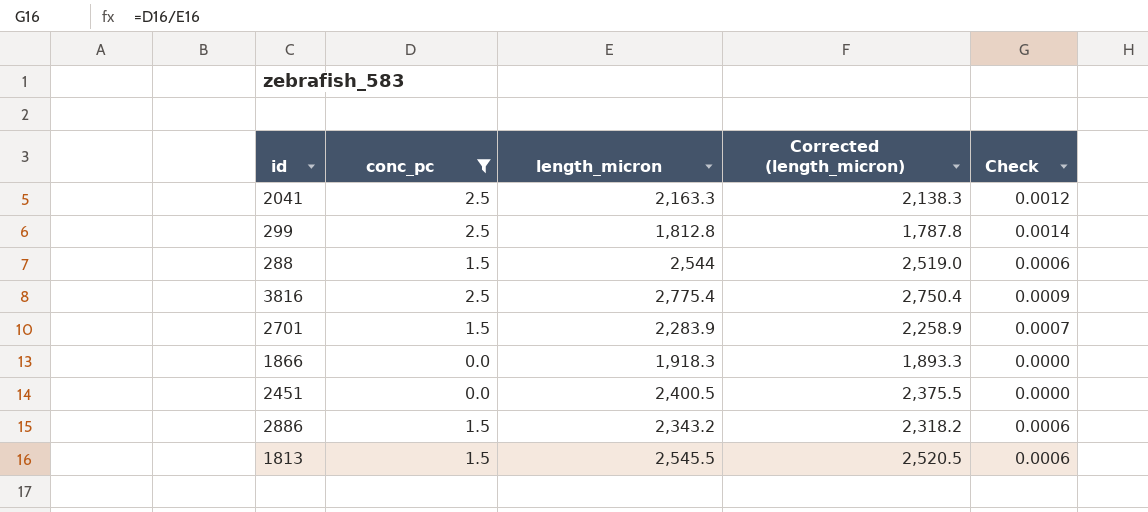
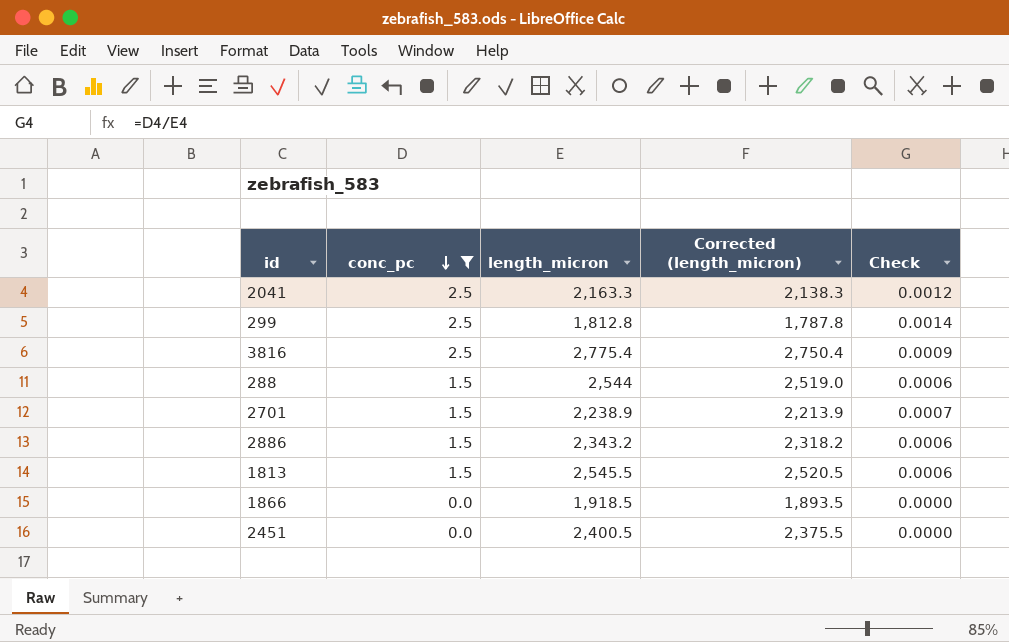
row order: none -> conc_pc descending
2701 | length_micron: 2,283.9 -> 2,238.9
2701 | Corrected (length_micron): 2,258.9 -> 2,213.9
1866 | length_micron: 1,918.3 -> 1,918.5
1866 | Corrected (length_micron): 1,893.3 -> 1,893.5

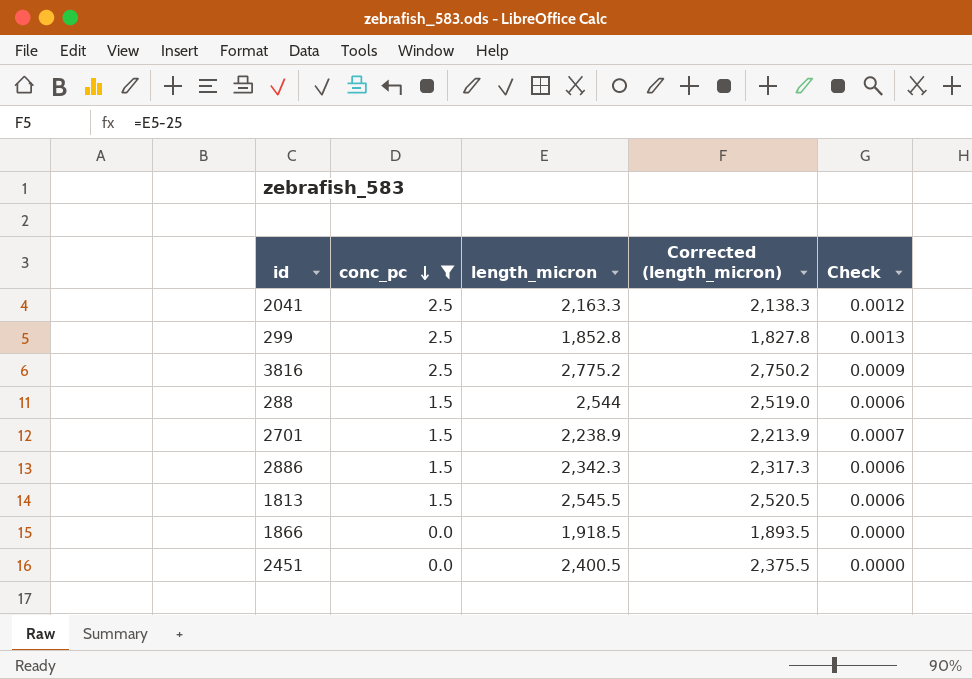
299 | length_micron: 1,812.8 -> 1,852.8
299 | Corrected (length_micron): 1,787.8 -> 1,827.8
299 | Check: 0.0014 -> 0.0013
3816 | length_micron: 2,775.4 -> 2,775.2
3816 | Corrected (length_micron): 2,750.4 -> 2,750.2
2886 | length_micron: 2,343.2 -> 2,342.3
2886 | Corrected (length_micron): 2,318.2 -> 2,317.3

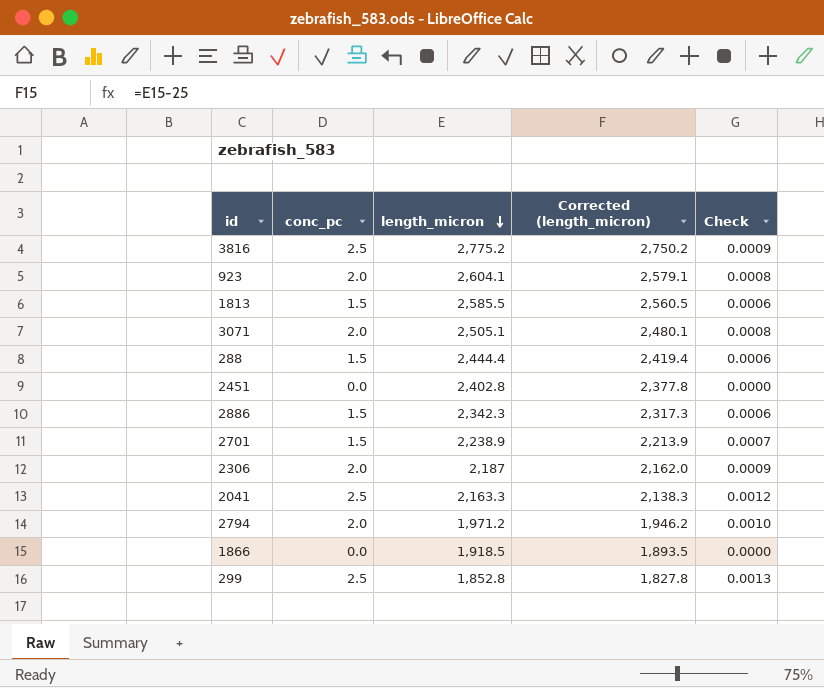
filter: conc_pc != 2.0 -> none
row order: conc_pc descending -> length_micron descending
1813 | length_micron: 2,545.5 -> 2,585.5
1813 | Corrected (length_micron): 2,520.5 -> 2,560.5
288 | length_micron: 2,544 -> 2,444.4
288 | Corrected (length_micron): 2,519.0 -> 2,419.4
2451 | length_micron: 2,400.5 -> 2,402.8
2451 | Corrected (length_micron): 2,375.5 -> 2,377.8

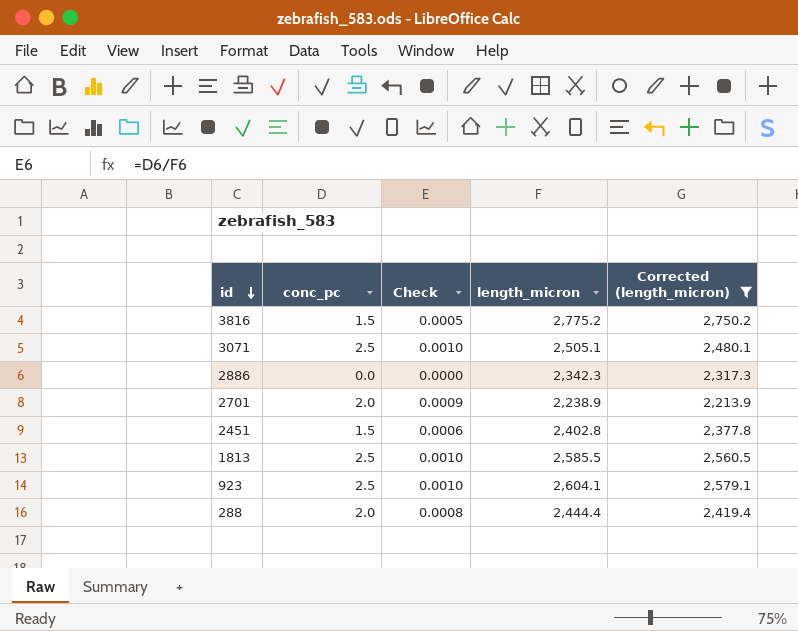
filter: none -> Corrected (length_micron) >= 2,213.9
row order: length_micron descending -> id descending
column Check | position: 5 -> 3
3816 | conc_pc: 2.5 -> 1.5
3816 | Check: 0.0009 -> 0.0005
3071 | conc_pc: 2.0 -> 2.5
3071 | Check: 0.0008 -> 0.0010
2886 | conc_pc: 1.5 -> 0.0
2886 | Check: 0.0006 -> 0.0000
2701 | conc_pc: 1.5 -> 2.0
2701 | Check: 0.0007 -> 0.0009
2451 | conc_pc: 0.0 -> 1.5
2451 | Check: 0.0000 -> 0.0006
1813 | conc_pc: 1.5 -> 2.5
1813 | Check: 0.0006 -> 0.0010
923 | conc_pc: 2.0 -> 2.5
923 | Check: 0.0008 -> 0.0010
288 | conc_pc: 1.5 -> 2.0
288 | Check: 0.0006 -> 0.0008

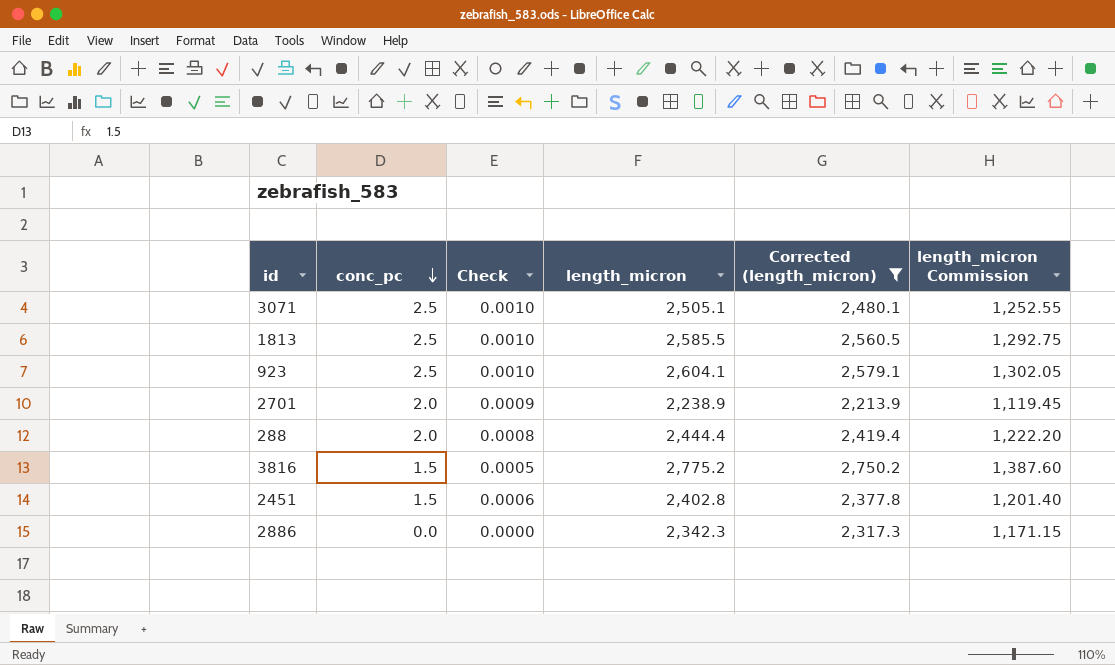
row order: id descending -> conc_pc descending
column length_micron Commission | formula: none -> [length_micron] * 0.5

